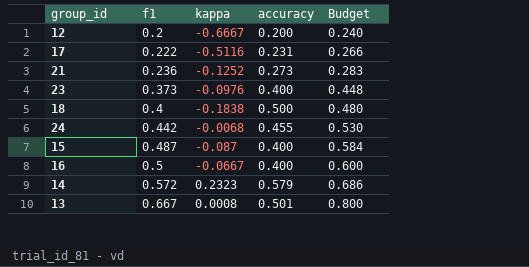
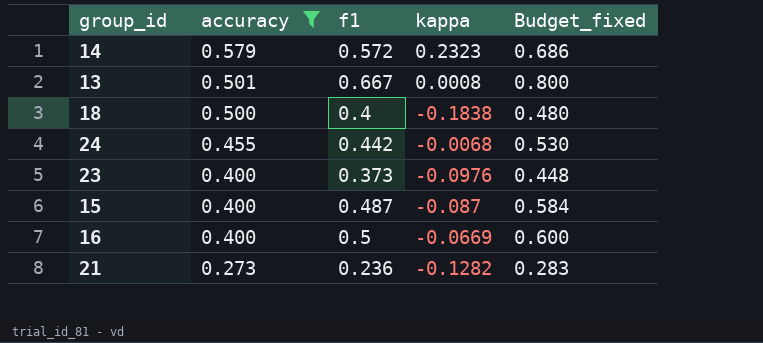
filter: none -> accuracy >= 0.273
row order: f1 ascending -> accuracy descending
column accuracy | position: 4 -> 2
column name: Budget -> Budget_fixed
16 | kappa: -0.0667 -> -0.0669
21 | kappa: -0.1252 -> -0.1282

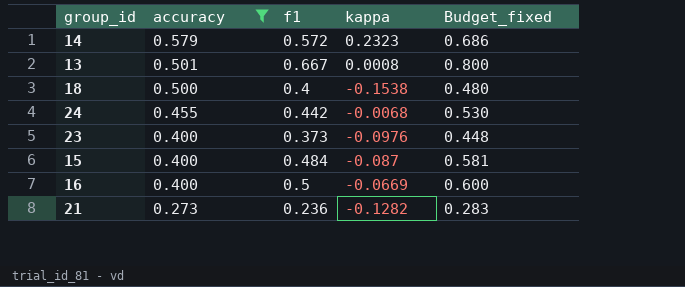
18 | kappa: -0.1838 -> -0.1538
15 | f1: 0.487 -> 0.484
15 | Budget_fixed: 0.584 -> 0.581

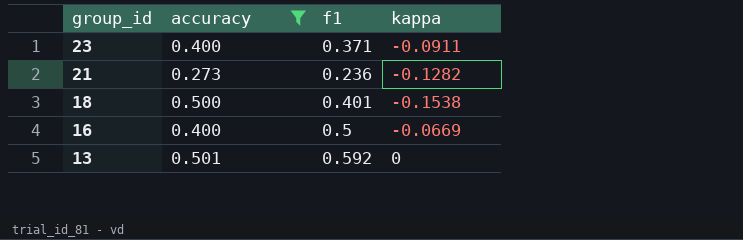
row order: accuracy descending -> group_id descending
column Budget_fixed | formula: [f1] * 1.2 -> none
row 14: 0.579 | 0.572 | 0.2323 | 0.686 -> none
row 24: 0.455 | 0.442 | -0.0068 | 0.530 -> none
row 15: 0.400 | 0.484 | -0.087 | 0.581 -> none
23 | f1: 0.373 -> 0.371
23 | kappa: -0.0976 -> -0.0911
18 | f1: 0.4 -> 0.401
13 | f1: 0.667 -> 0.592
13 | kappa: 0.0008 -> 0

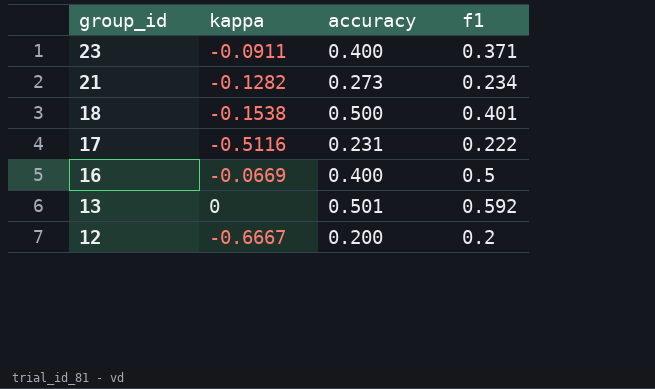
filter: accuracy >= 0.273 -> none
column kappa | position: 4 -> 2
21 | f1: 0.236 -> 0.234

